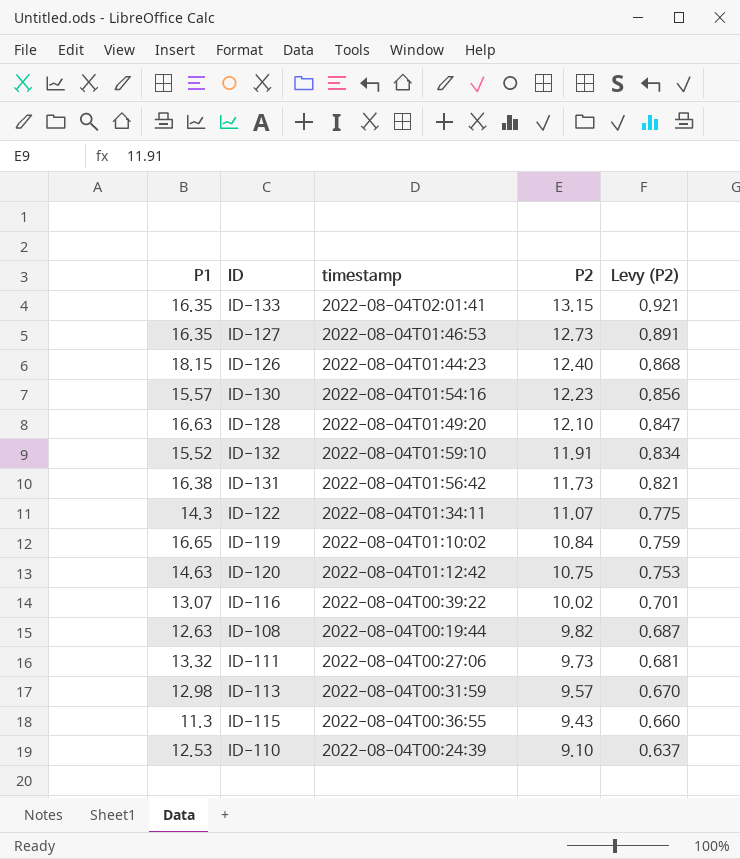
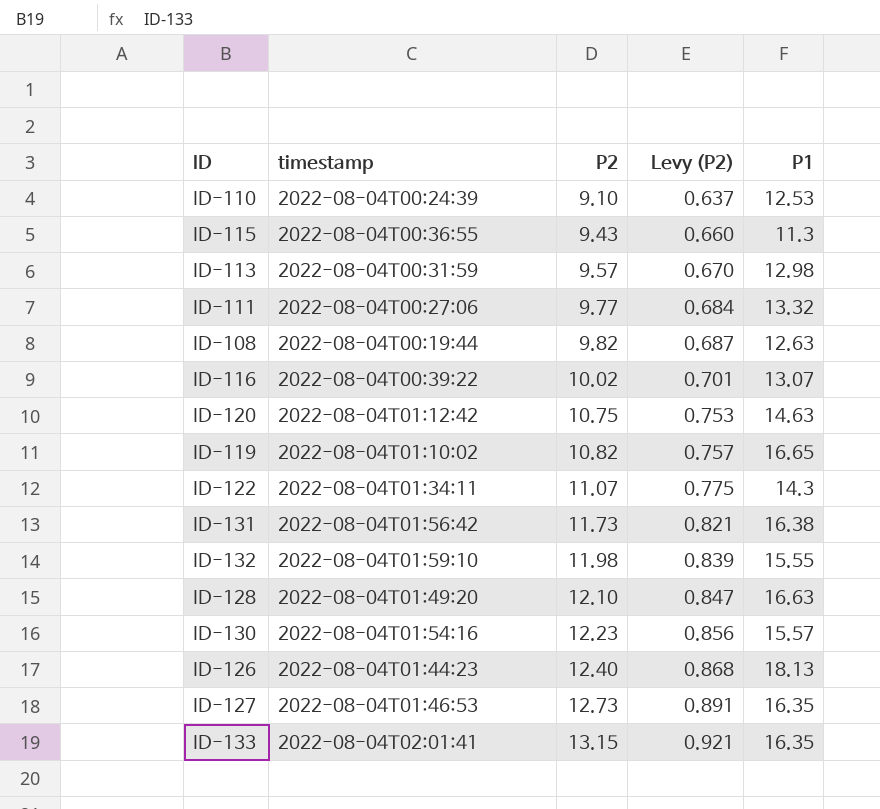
row order: P2 descending -> P2 ascending
column P1 | position: 1 -> 5
ID-111 | P2: 9.73 -> 9.77
ID-111 | Levy (P2): 0.681 -> 0.684
ID-119 | P2: 10.84 -> 10.82
ID-119 | Levy (P2): 0.759 -> 0.757
ID-132 | P2: 11.91 -> 11.98
ID-132 | Levy (P2): 0.834 -> 0.839
ID-132 | P1: 15.52 -> 15.55
ID-126 | P1: 18.15 -> 18.13

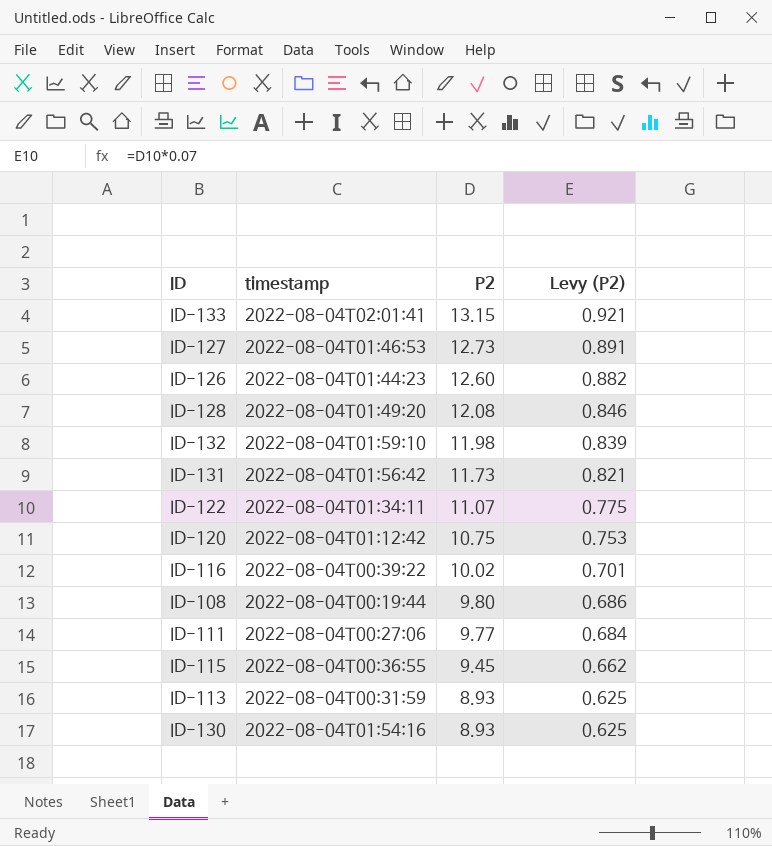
row order: P2 ascending -> P2 descending
column P1 | position: 5 -> none
row ID-110: 2022-08-04T00:24:39 | 9.10 | 0.637 | 12.53 -> none
row ID-119: 2022-08-04T01:10:02 | 10.82 | 0.757 | 16.65 -> none
ID-126 | P2: 12.40 -> 12.60
ID-126 | Levy (P2): 0.868 -> 0.882
ID-128 | P2: 12.10 -> 12.08
ID-128 | Levy (P2): 0.847 -> 0.846
ID-108 | P2: 9.82 -> 9.80
ID-108 | Levy (P2): 0.687 -> 0.686
ID-115 | P2: 9.43 -> 9.45
ID-115 | Levy (P2): 0.660 -> 0.662
ID-113 | P2: 9.57 -> 8.93
ID-113 | Levy (P2): 0.670 -> 0.625
ID-130 | P2: 12.23 -> 8.93
ID-130 | Levy (P2): 0.856 -> 0.625

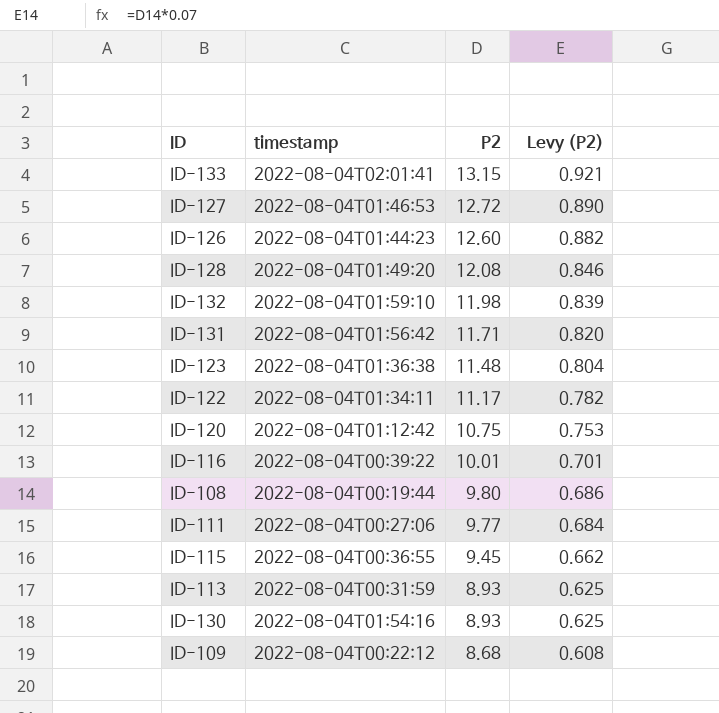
ID-127 | P2: 12.73 -> 12.72
ID-127 | Levy (P2): 0.891 -> 0.890
ID-131 | P2: 11.73 -> 11.71
ID-131 | Levy (P2): 0.821 -> 0.820
row ID-123: none -> 2022-08-04T01:36:38 | 11.48 | 0.804
ID-122 | P2: 11.07 -> 11.17
ID-122 | Levy (P2): 0.775 -> 0.782
ID-116 | P2: 10.02 -> 10.01
row ID-109: none -> 2022-08-04T00:22:12 | 8.68 | 0.608

